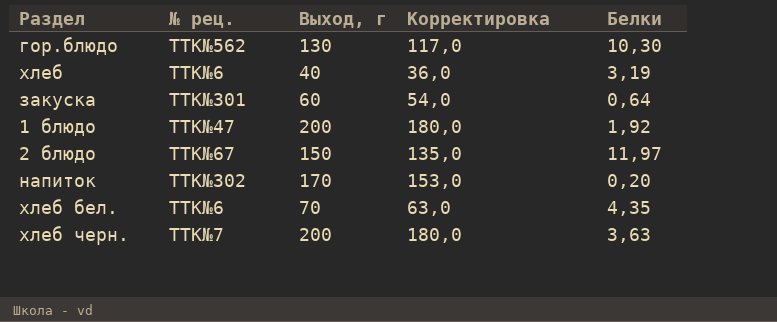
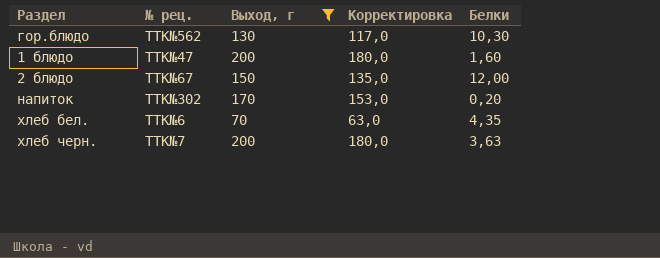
filter: none -> Выход, г >= 70
1 блюдо | Белки: 1,92 -> 1,60
2 блюдо | Белки: 11,97 -> 12,00

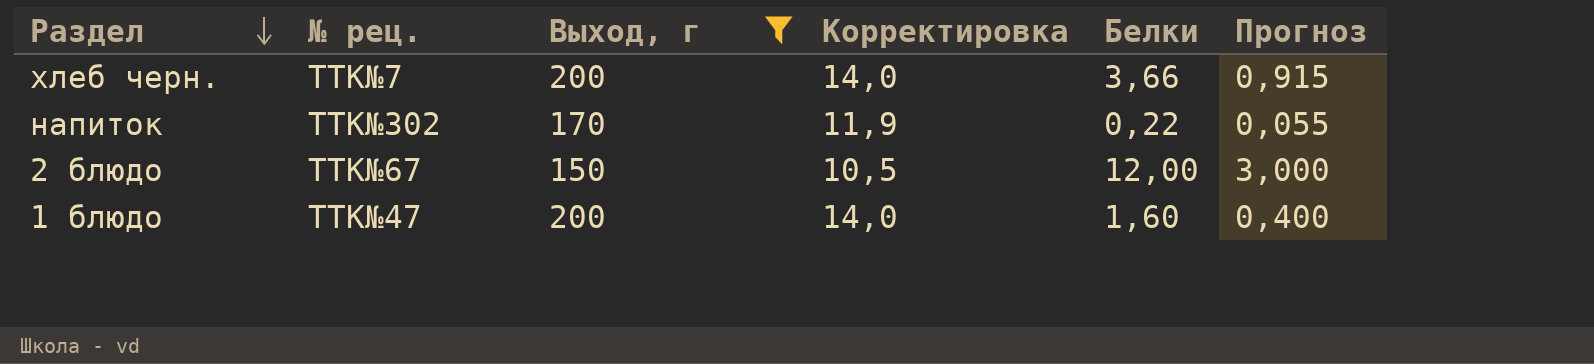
row order: none -> Раздел descending
column Корректировка | formula: [Выход, г] * 0,9 -> [Выход, г] * 0,07
column Прогноз | formula: none -> [Белки] * 0,25
row гор.блюдо: ТТК№562 | 130 | 117,0 | 10,30 -> none
row хлеб бел.: ТТК№6 | 70 | 63,0 | 4,35 -> none
хлеб черн. | Белки: 3,63 -> 3,66
напиток | Белки: 0,20 -> 0,22

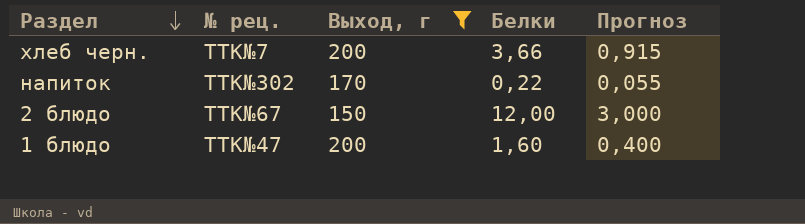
column Корректировка | formula: [Выход, г] * 0,07 -> none

